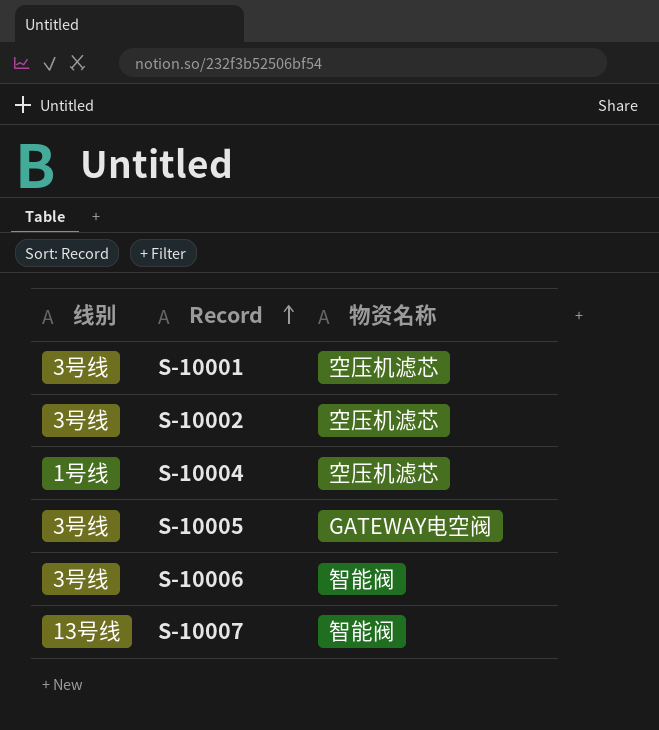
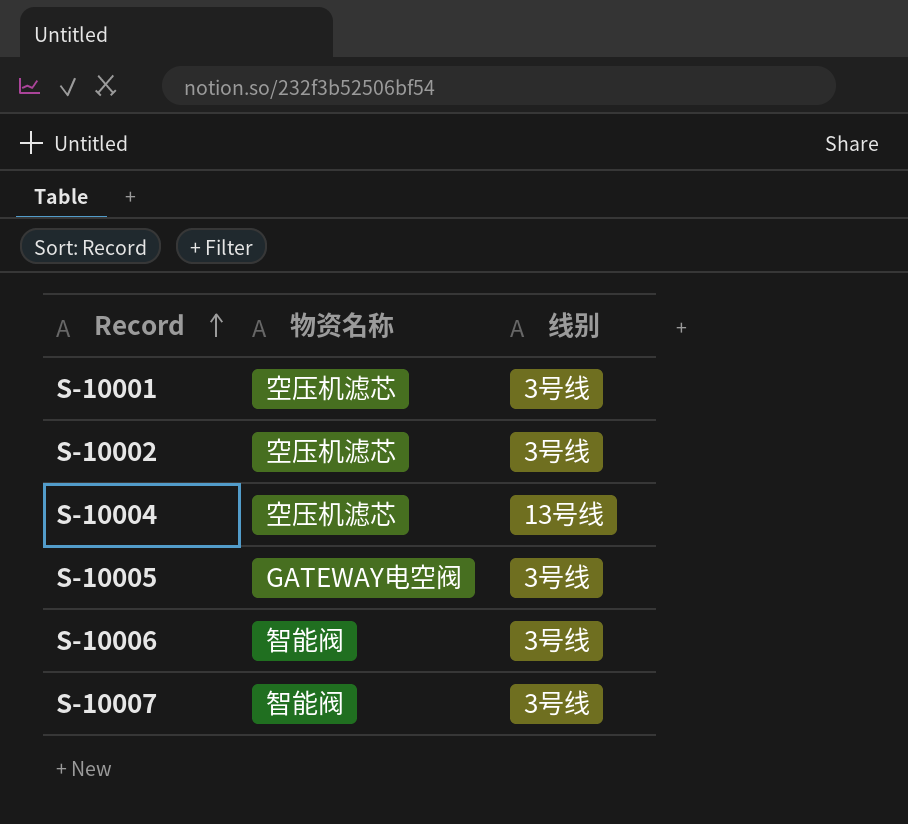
column 线别 | position: 1 -> 3
S-10004 | 线别: 1号线 -> 13号线
S-10007 | 线别: 13号线 -> 3号线

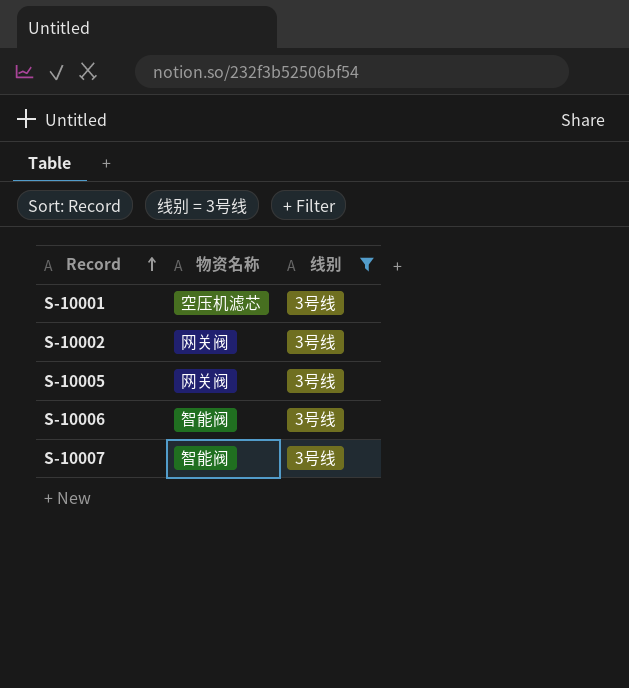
filter: none -> 线别 = 3号线
S-10002 | 物资名称: 空压机滤芯 -> 网关阀
S-10005 | 物资名称: GATEWAY电空阀 -> 网关阀

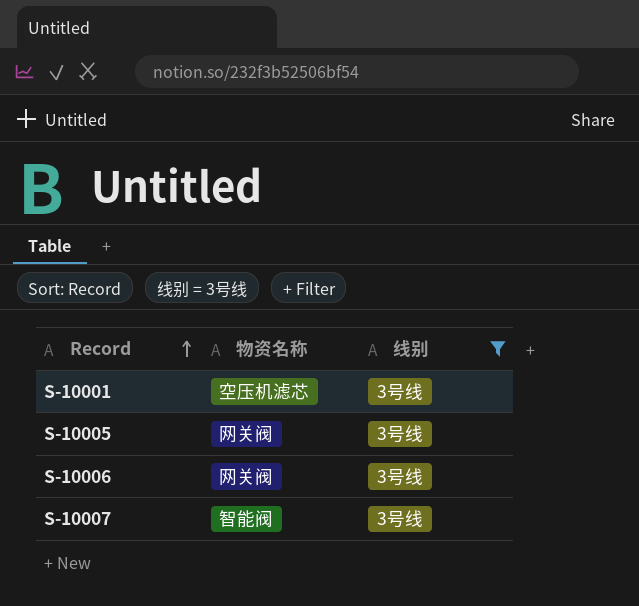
row S-10002: 网关阀 | 3号线 -> none
S-10006 | 物资名称: 智能阀 -> 网关阀

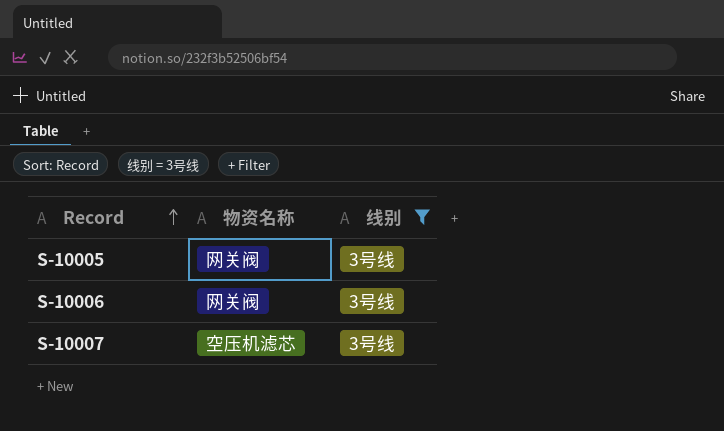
row S-10001: 空压机滤芯 | 3号线 -> none
S-10007 | 物资名称: 智能阀 -> 空压机滤芯

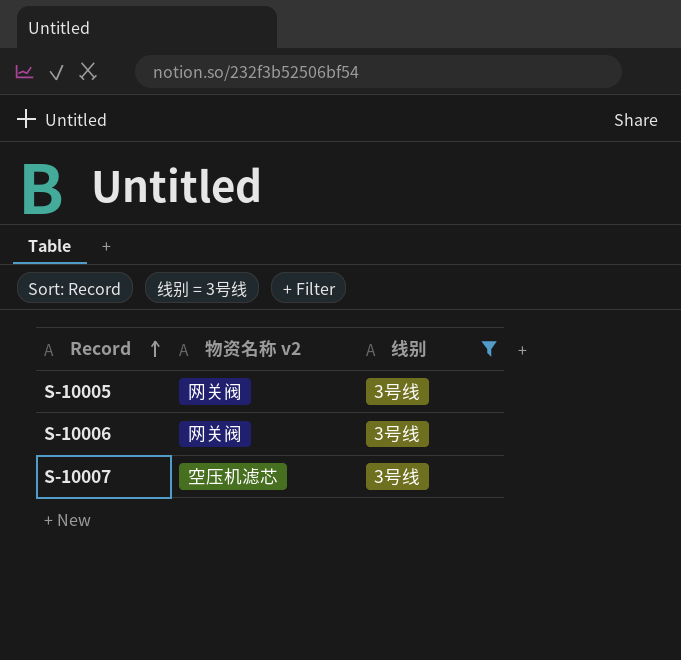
column name: 物资名称 -> 物资名称 v2

